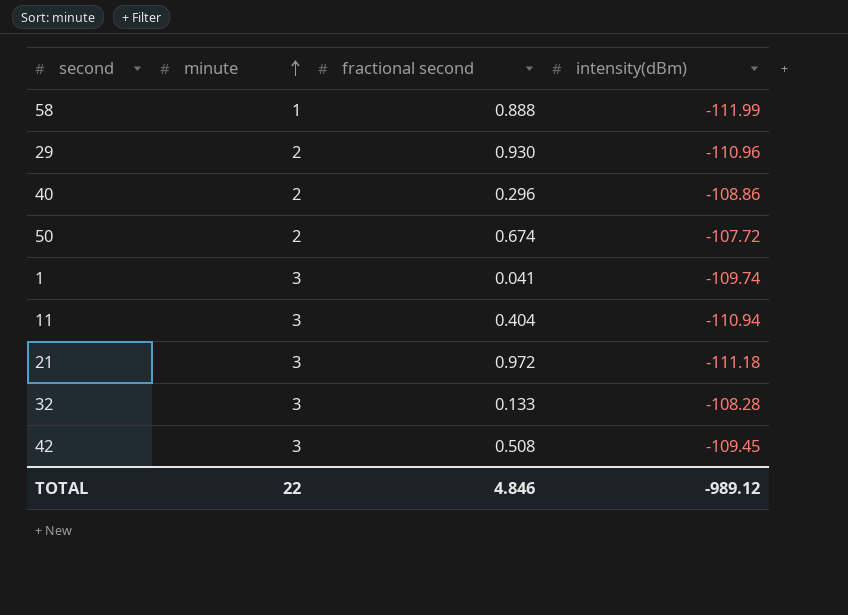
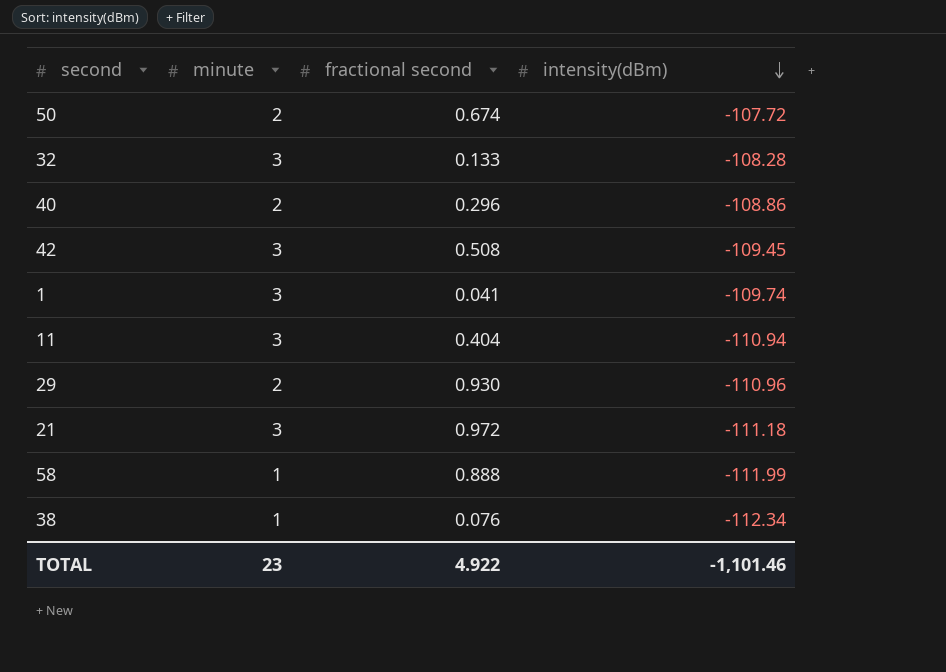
row order: minute ascending -> intensity(dBm) descending
row 38: none -> 1 | 0.076 | -112.34
TOTAL | minute: 22 -> 23
TOTAL | fractional second: 4.846 -> 4.922
TOTAL | intensity(dBm): -989.12 -> -1,101.46

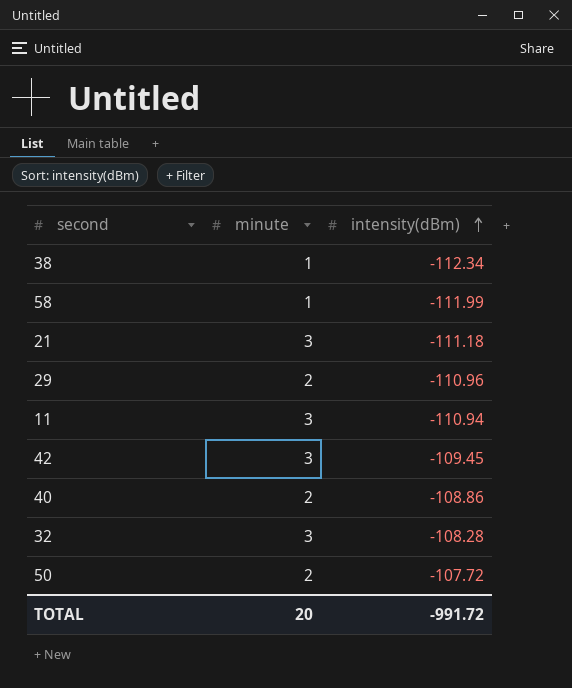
row order: intensity(dBm) descending -> intensity(dBm) ascending
column fractional second | position: 3 -> none
row 1: 3 | 0.041 | -109.74 -> none
TOTAL | minute: 23 -> 20
TOTAL | intensity(dBm): -1,101.46 -> -991.72

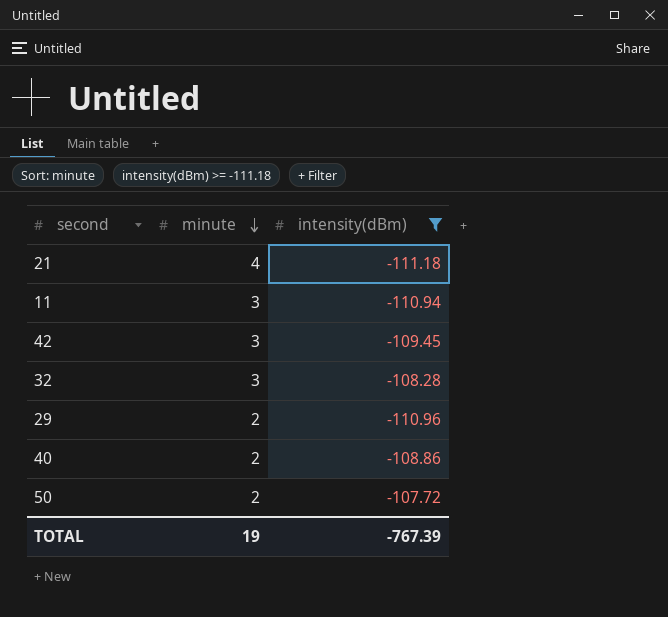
filter: none -> intensity(dBm) >= -111.18
row order: intensity(dBm) ascending -> minute descending
21 | minute: 3 -> 4
TOTAL | minute: 20 -> 19
TOTAL | intensity(dBm): -991.72 -> -767.39

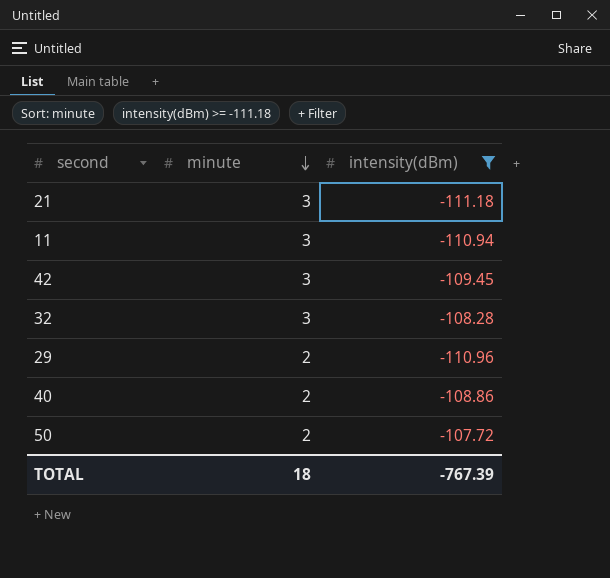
21 | minute: 4 -> 3
TOTAL | minute: 19 -> 18

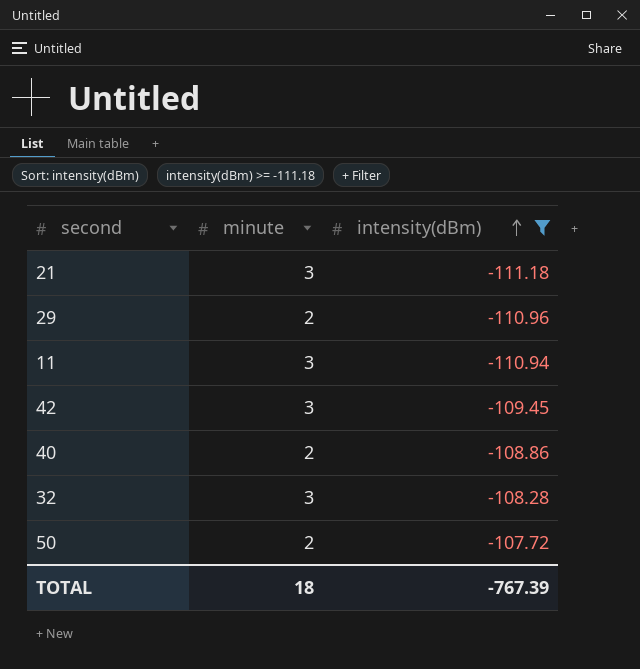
row order: minute descending -> intensity(dBm) ascending

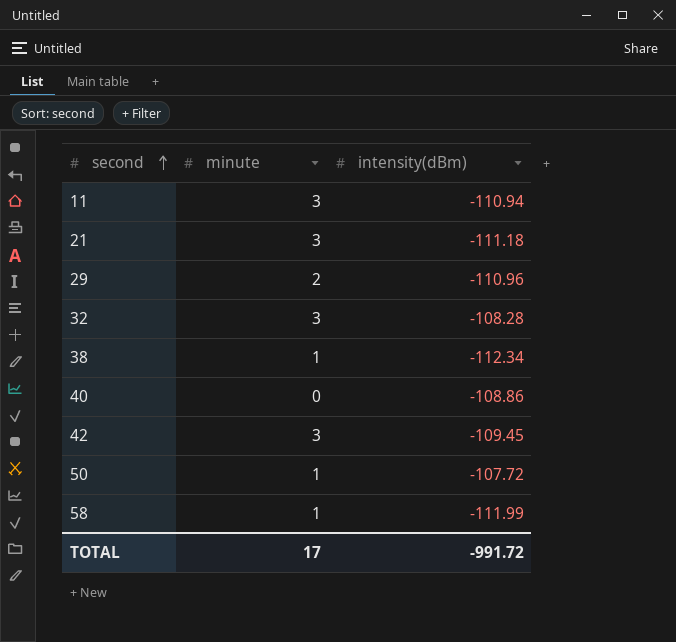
filter: intensity(dBm) >= -111.18 -> none
row order: intensity(dBm) ascending -> second ascending
40 | minute: 2 -> 0
50 | minute: 2 -> 1
TOTAL | minute: 18 -> 17
TOTAL | intensity(dBm): -767.39 -> -991.72

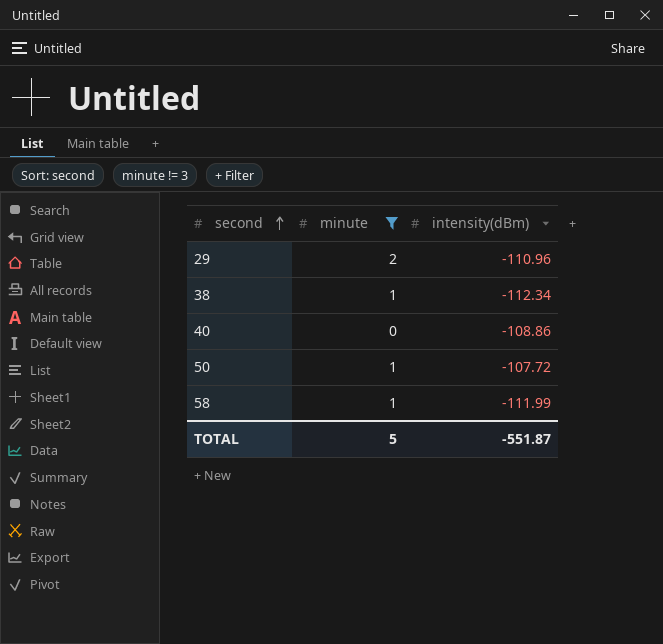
filter: none -> minute != 3
TOTAL | minute: 17 -> 5
TOTAL | intensity(dBm): -991.72 -> -551.87

